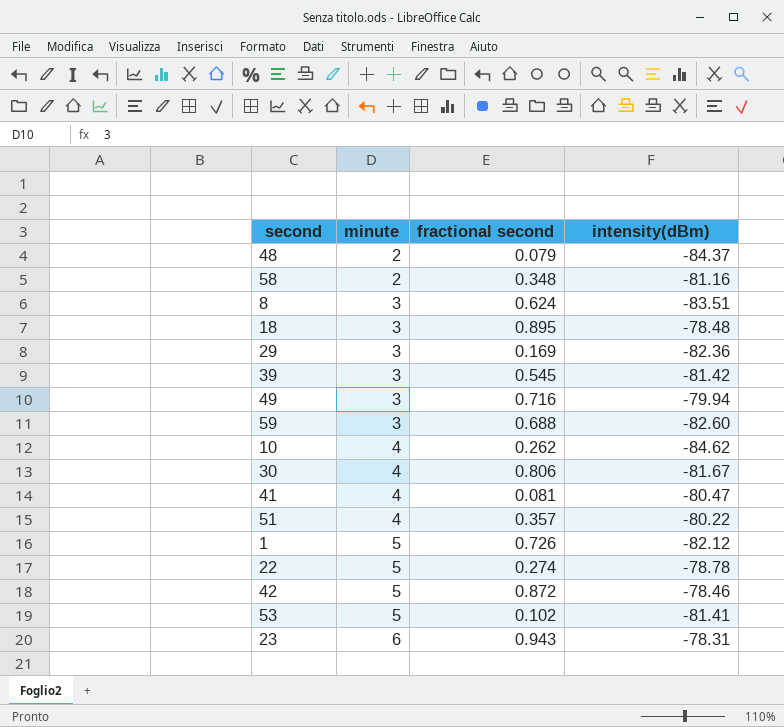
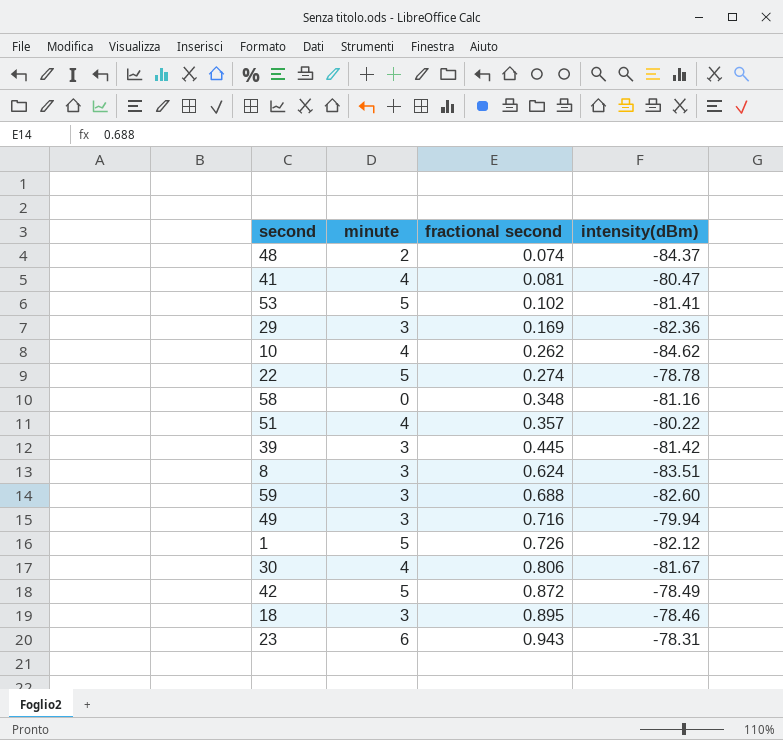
row order: minute ascending -> fractional second ascending
48 | fractional second: 0.079 -> 0.074
58 | minute: 2 -> 0
39 | fractional second: 0.545 -> 0.445
42 | intensity(dBm): -78.46 -> -78.49
18 | intensity(dBm): -78.48 -> -78.46

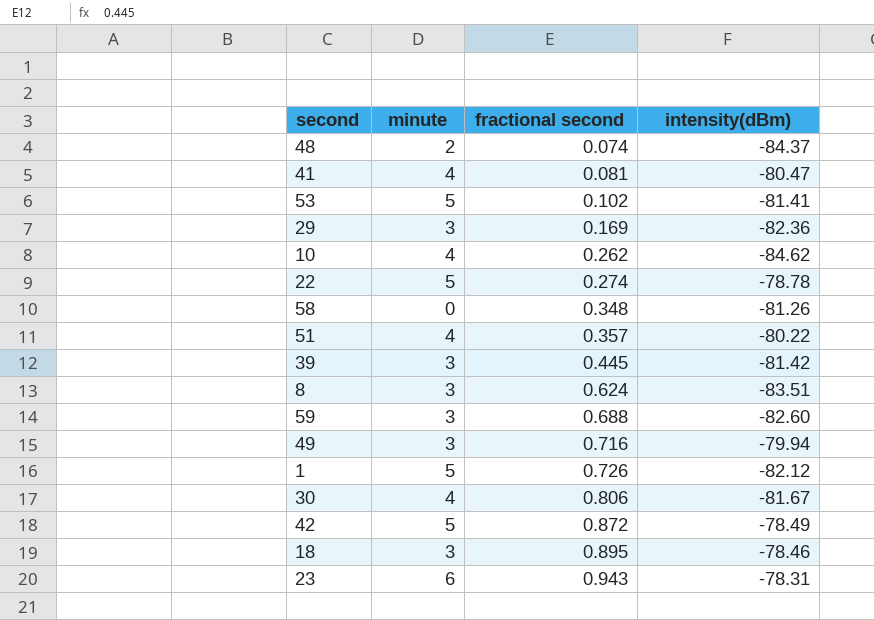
58 | intensity(dBm): -81.16 -> -81.26

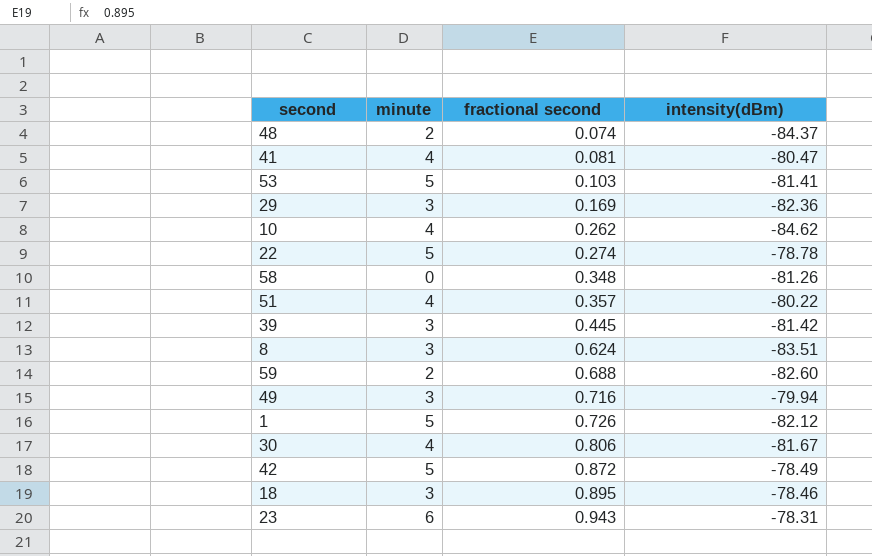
53 | fractional second: 0.102 -> 0.103
59 | minute: 3 -> 2

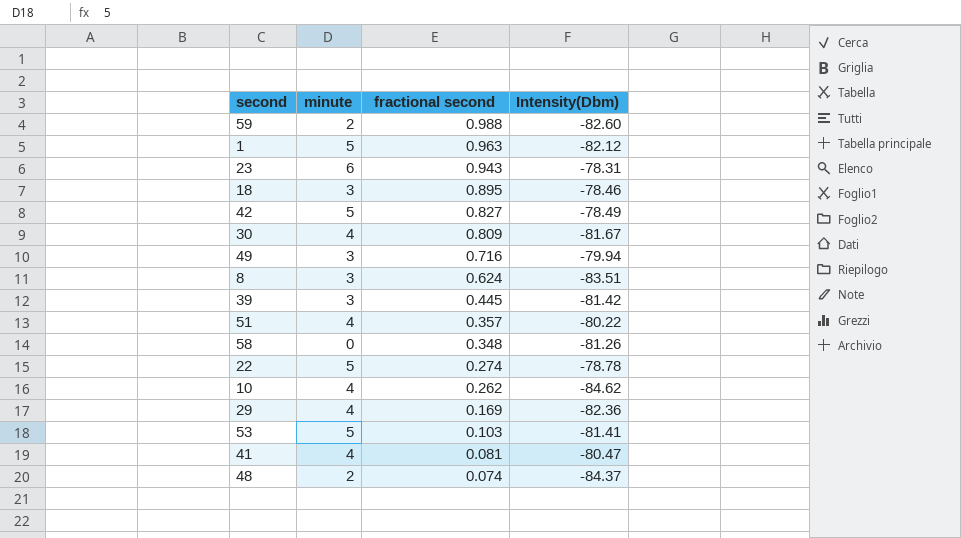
row order: fractional second ascending -> fractional second descending
column name: intensity(dBm) -> Intensity(Dbm)
59 | fractional second: 0.688 -> 0.988
1 | fractional second: 0.726 -> 0.963
42 | fractional second: 0.872 -> 0.827
30 | fractional second: 0.806 -> 0.809
29 | minute: 3 -> 4

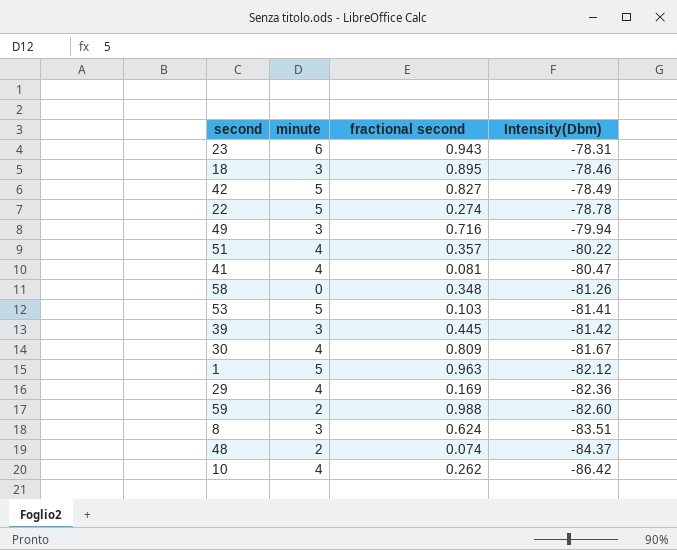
row order: fractional second descending -> Intensity(Dbm) descending
10 | Intensity(Dbm): -84.62 -> -86.42

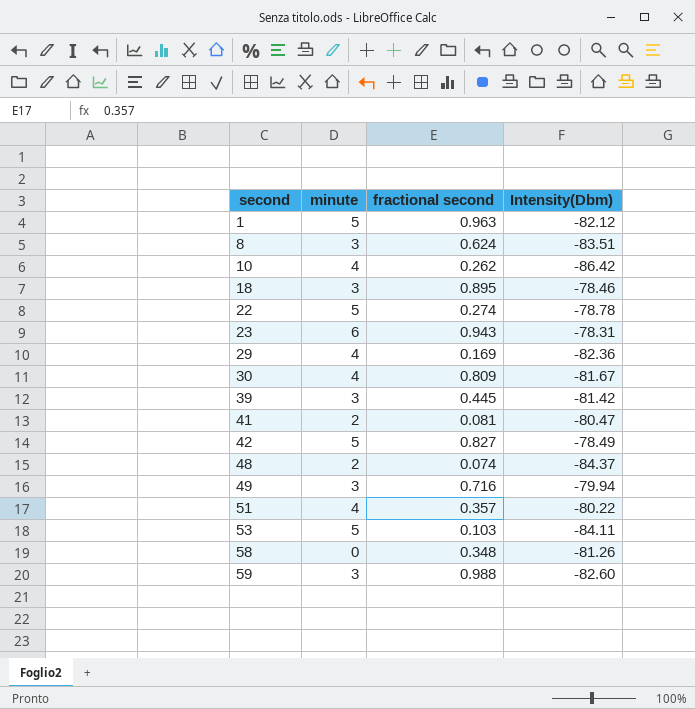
row order: Intensity(Dbm) descending -> second ascending
41 | minute: 4 -> 2
53 | Intensity(Dbm): -81.41 -> -84.11
59 | minute: 2 -> 3

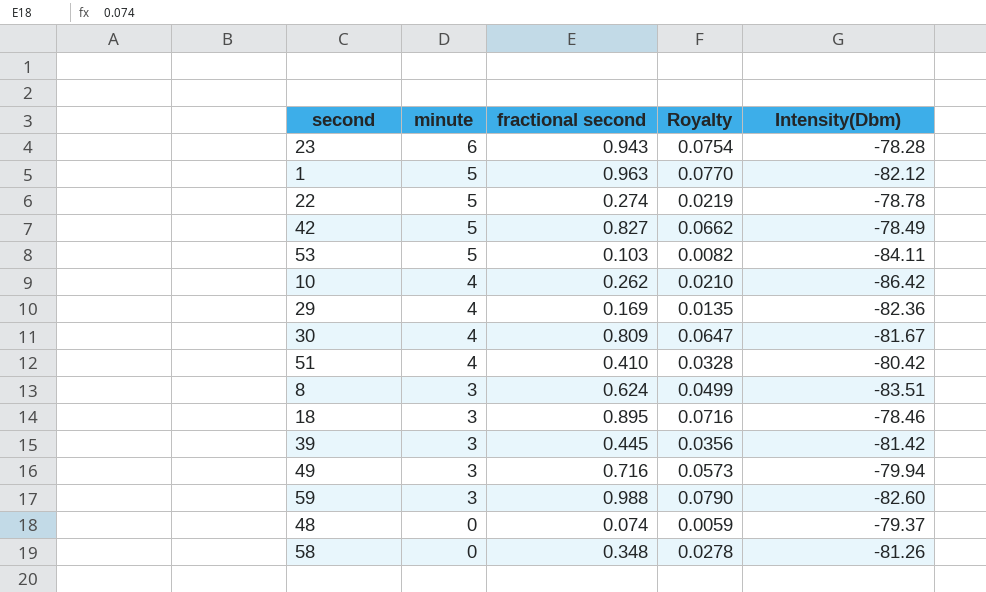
row order: second ascending -> minute descending
column Royalty | formula: none -> [fractional second] * 0.08
row 41: 2 | 0.081 | -80.47 -> none
23 | Intensity(Dbm): -78.31 -> -78.28
51 | fractional second: 0.357 -> 0.410
51 | Intensity(Dbm): -80.22 -> -80.42
48 | minute: 2 -> 0
48 | Intensity(Dbm): -84.37 -> -79.37

